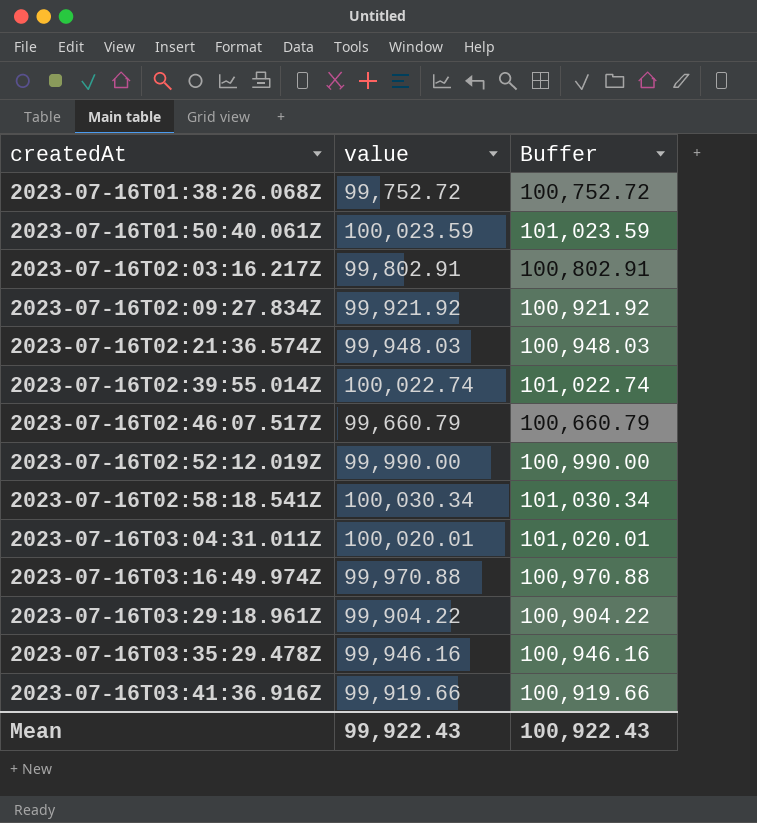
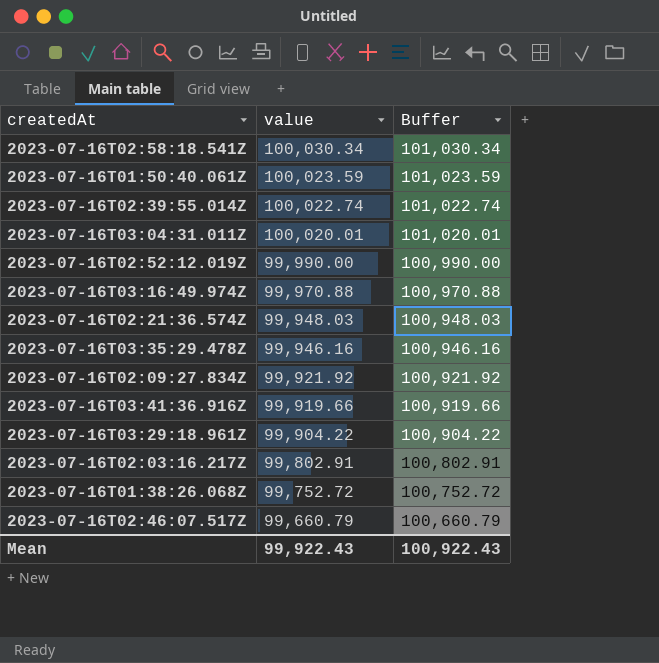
row order: createdAt ascending -> value descending

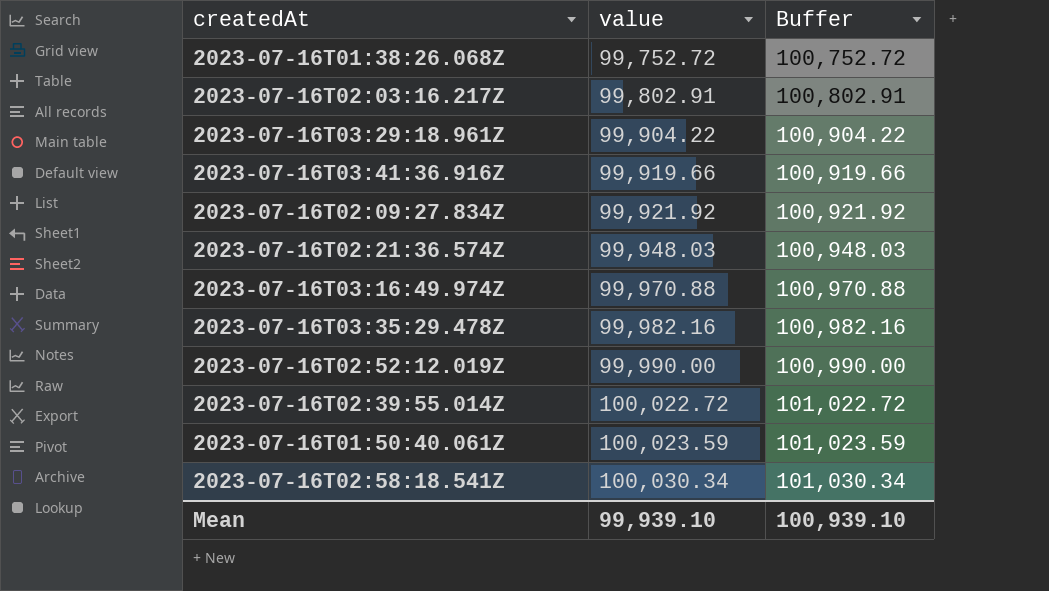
row order: value descending -> value ascending
row 2023-07-16T03:04:31.011Z: 100,020.01 | 101,020.01 -> none
row 2023-07-16T02:46:07.517Z: 99,660.79 | 100,660.79 -> none
2023-07-16T03:35:29.478Z | value: 99,946.16 -> 99,982.16
2023-07-16T03:35:29.478Z | Buffer: 100,946.16 -> 100,982.16
2023-07-16T02:39:55.014Z | value: 100,022.74 -> 100,022.72
2023-07-16T02:39:55.014Z | Buffer: 101,022.74 -> 101,022.72
Mean | value: 99,922.43 -> 99,939.10
Mean | Buffer: 100,922.43 -> 100,939.10

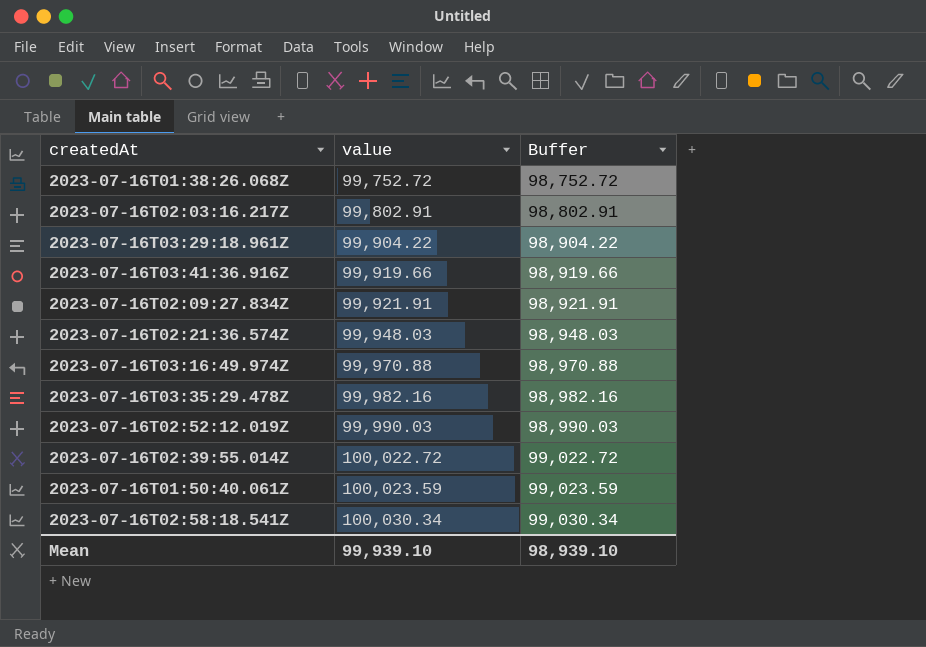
column Buffer | formula: [value] + 1000 -> [value] - 1000
2023-07-16T02:09:27.834Z | value: 99,921.92 -> 99,921.91
2023-07-16T02:52:12.019Z | value: 99,990.00 -> 99,990.03
Mean | Buffer: 100,939.10 -> 98,939.10

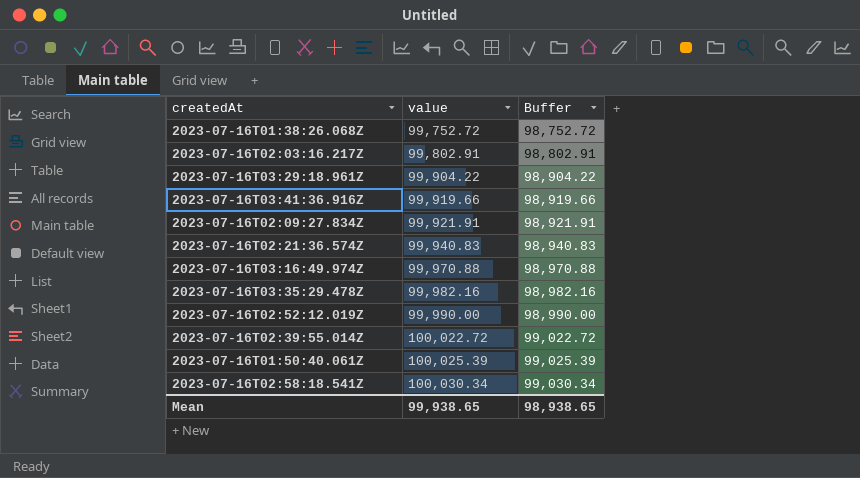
2023-07-16T02:21:36.574Z | value: 99,948.03 -> 99,940.83
2023-07-16T02:21:36.574Z | Buffer: 98,948.03 -> 98,940.83
2023-07-16T02:52:12.019Z | value: 99,990.03 -> 99,990.00
2023-07-16T02:52:12.019Z | Buffer: 98,990.03 -> 98,990.00
2023-07-16T01:50:40.061Z | value: 100,023.59 -> 100,025.39
2023-07-16T01:50:40.061Z | Buffer: 99,023.59 -> 99,025.39
Mean | value: 99,939.10 -> 99,938.65
Mean | Buffer: 98,939.10 -> 98,938.65

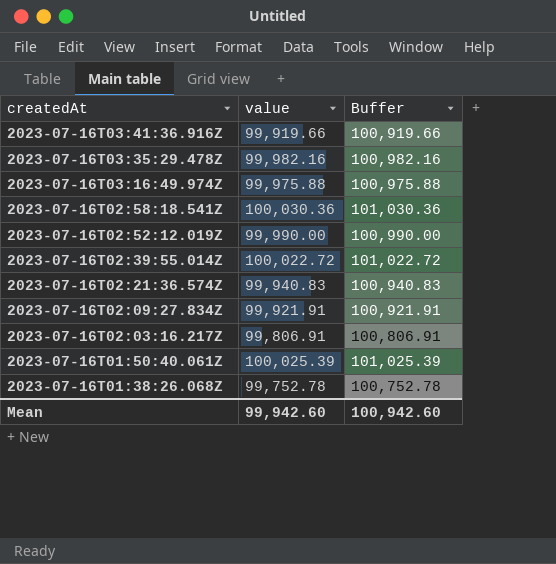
row order: value ascending -> createdAt descending
column Buffer | formula: [value] - 1000 -> [value] + 1000
row 2023-07-16T03:29:18.961Z: 99,904.22 | 98,904.22 -> none
2023-07-16T03:16:49.974Z | value: 99,970.88 -> 99,975.88
2023-07-16T02:58:18.541Z | value: 100,030.34 -> 100,030.36
2023-07-16T02:03:16.217Z | value: 99,802.91 -> 99,806.91
2023-07-16T01:38:26.068Z | value: 99,752.72 -> 99,752.78
Mean | value: 99,938.65 -> 99,942.60
Mean | Buffer: 98,938.65 -> 100,942.60

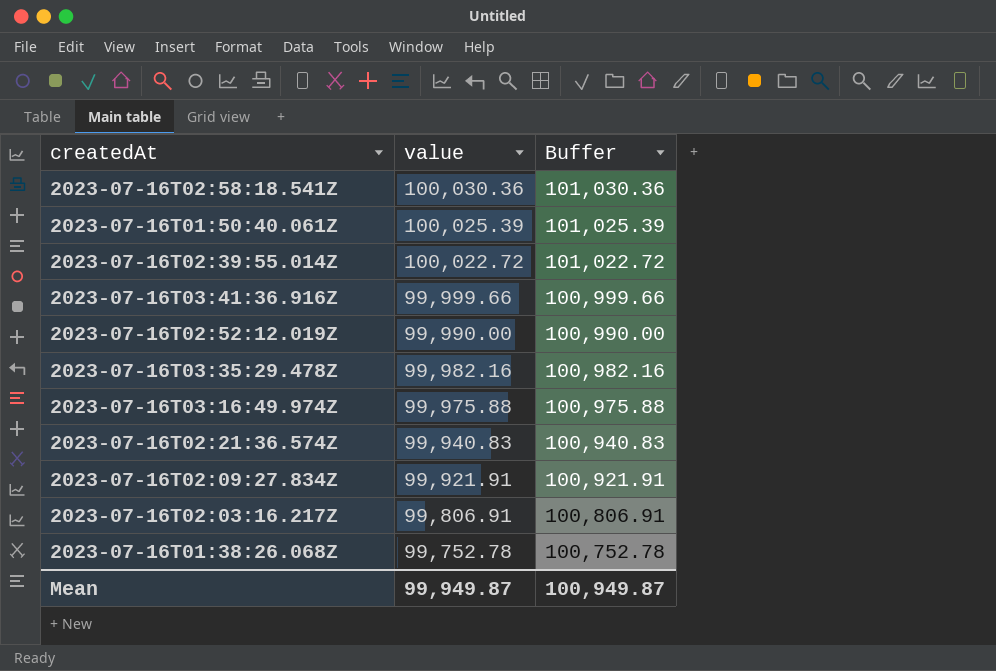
row order: createdAt descending -> value descending
2023-07-16T03:41:36.916Z | value: 99,919.66 -> 99,999.66
2023-07-16T03:41:36.916Z | Buffer: 100,919.66 -> 100,999.66
Mean | value: 99,942.60 -> 99,949.87
Mean | Buffer: 100,942.60 -> 100,949.87

